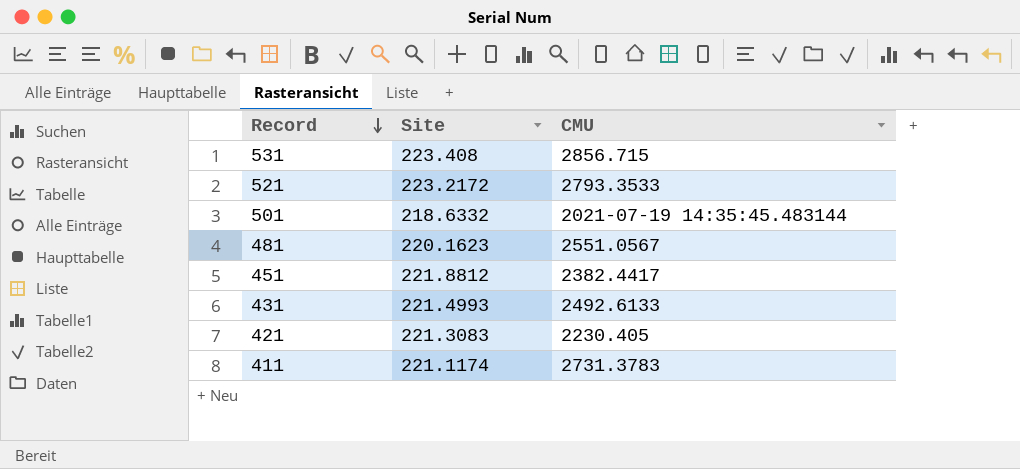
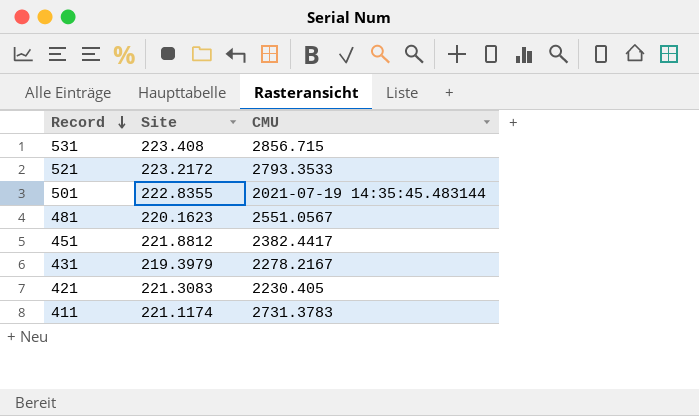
501 | Site: 218.6332 -> 222.8355
431 | Site: 221.4993 -> 219.3979
431 | CMU: 2492.6133 -> 2278.2167

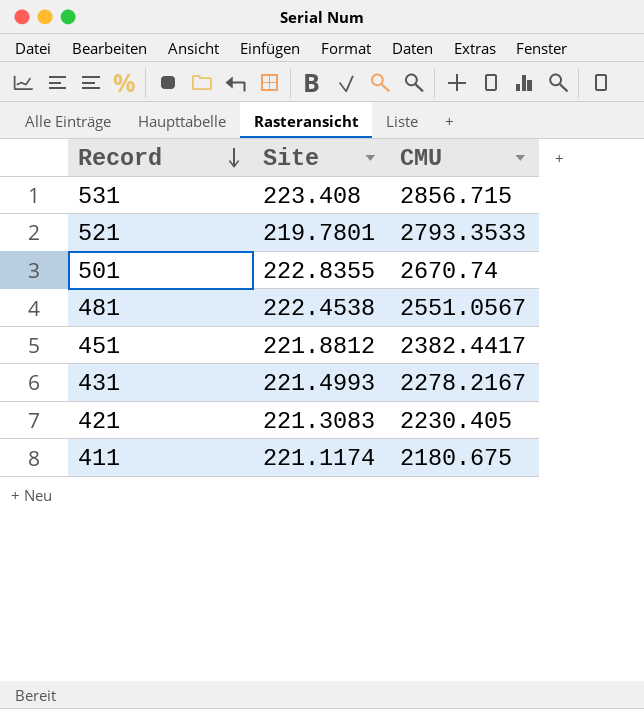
521 | Site: 223.2172 -> 219.7801
501 | CMU: 2021-07-19 14:35:45.483144 -> 2670.74
481 | Site: 220.1623 -> 222.4538
431 | Site: 219.3979 -> 221.4993
411 | CMU: 2731.3783 -> 2180.675

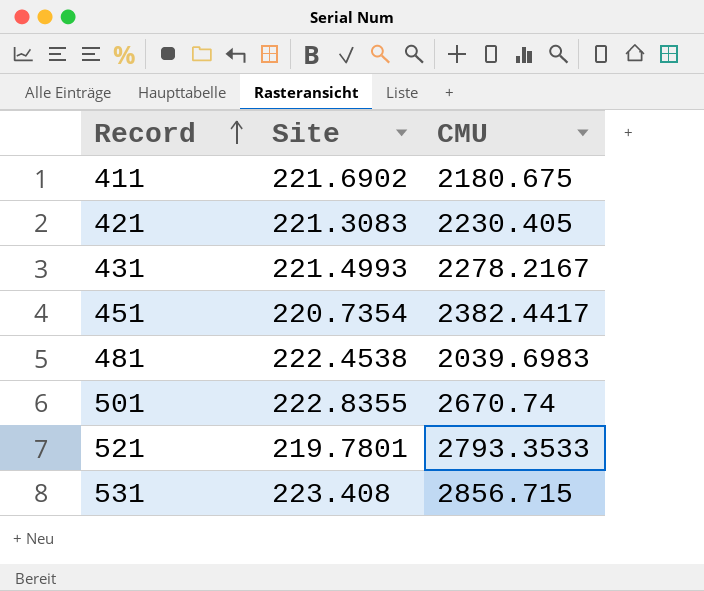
row order: Record descending -> Record ascending
411 | Site: 221.1174 -> 221.6902
451 | Site: 221.8812 -> 220.7354
481 | CMU: 2551.0567 -> 2039.6983

